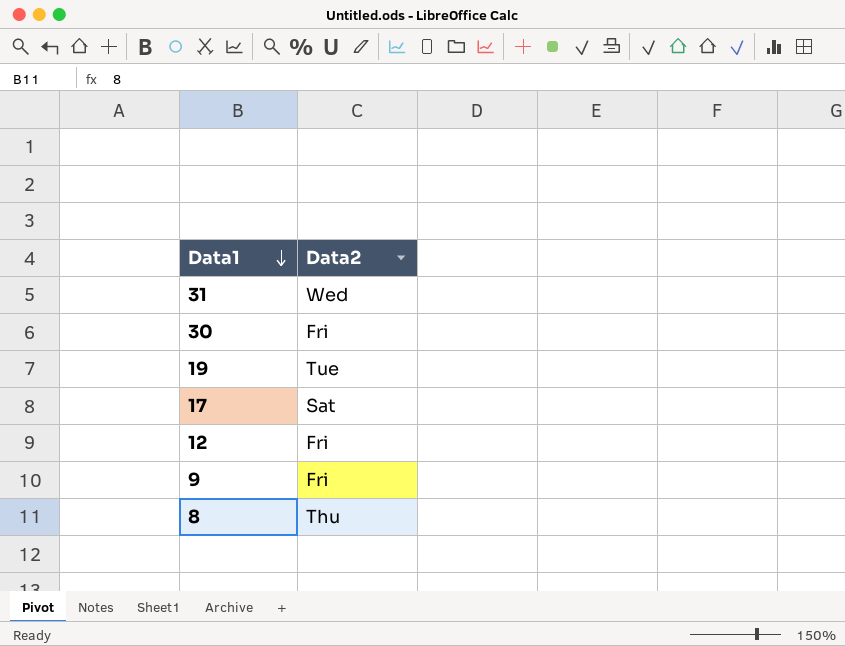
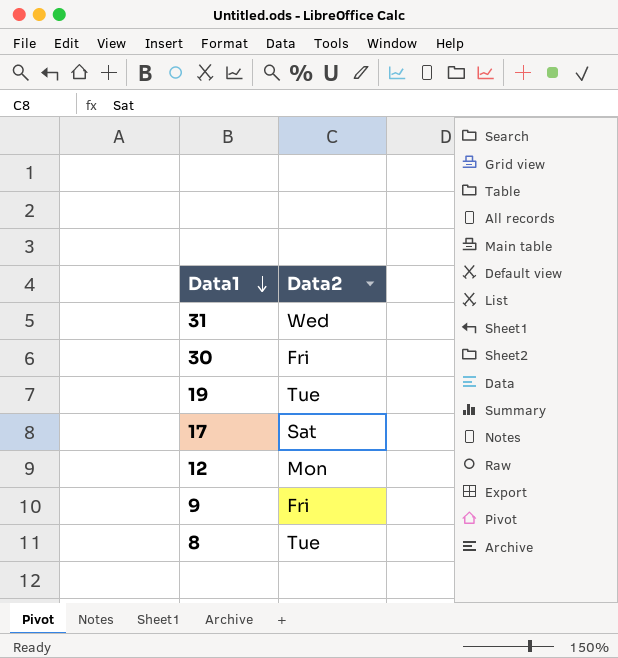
12 | Data2: Fri -> Mon
8 | Data2: Thu -> Tue

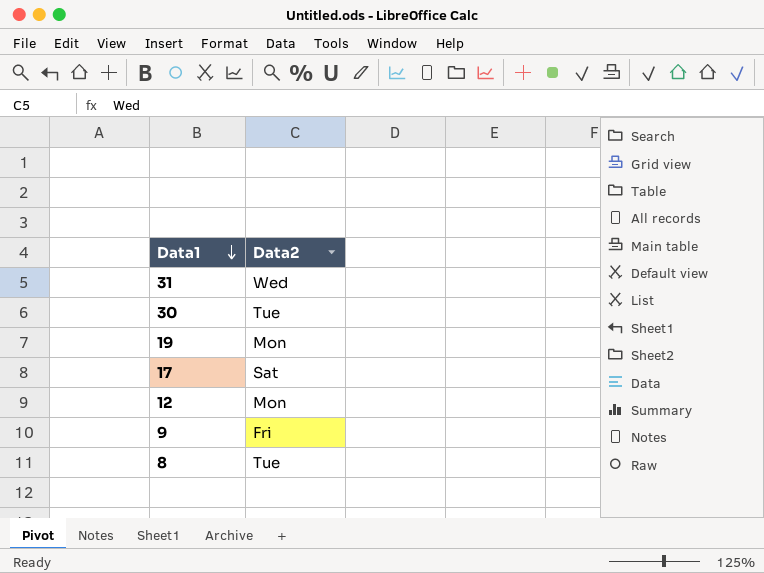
30 | Data2: Fri -> Tue
19 | Data2: Tue -> Mon

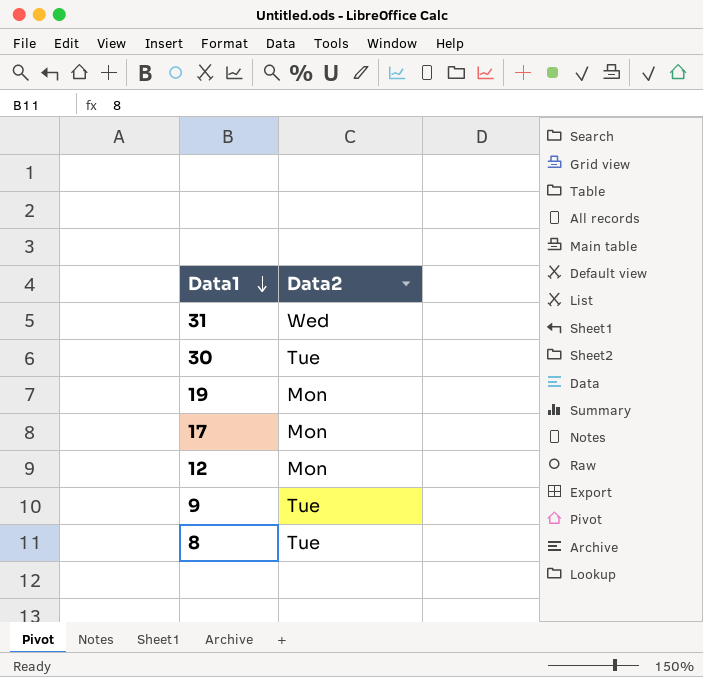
17 | Data2: Sat -> Mon
9 | Data2: Fri -> Tue

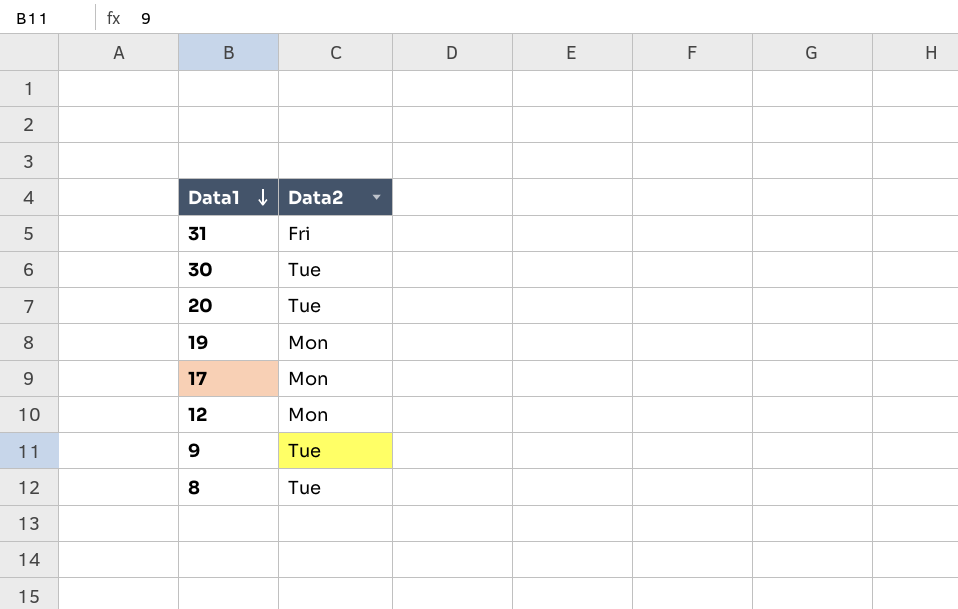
31 | Data2: Wed -> Fri
row 20: none -> Tue

